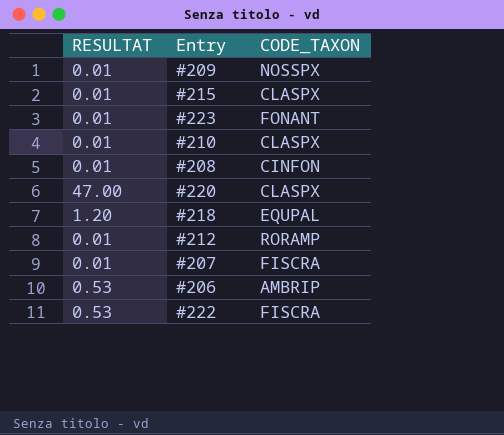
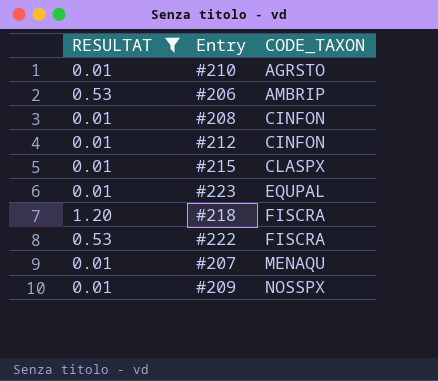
filter: none -> RESULTAT != 47.00
row order: none -> CODE_TAXON ascending
#210 | CODE_TAXON: CLASPX -> AGRSTO
#212 | CODE_TAXON: RORAMP -> CINFON
#223 | CODE_TAXON: FONANT -> EQUPAL
#218 | CODE_TAXON: EQUPAL -> FISCRA
#207 | CODE_TAXON: FISCRA -> MENAQU

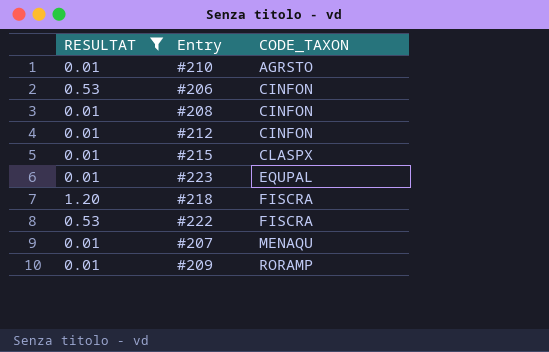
#206 | CODE_TAXON: AMBRIP -> CINFON
#209 | CODE_TAXON: NOSSPX -> RORAMP

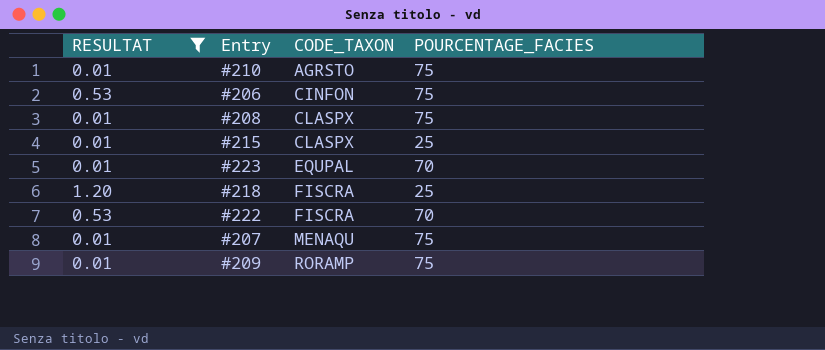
column POURCENTAGE_FACIES | position: none -> 4
row #212: 0.01 | CINFON -> none
#208 | CODE_TAXON: CINFON -> CLASPX

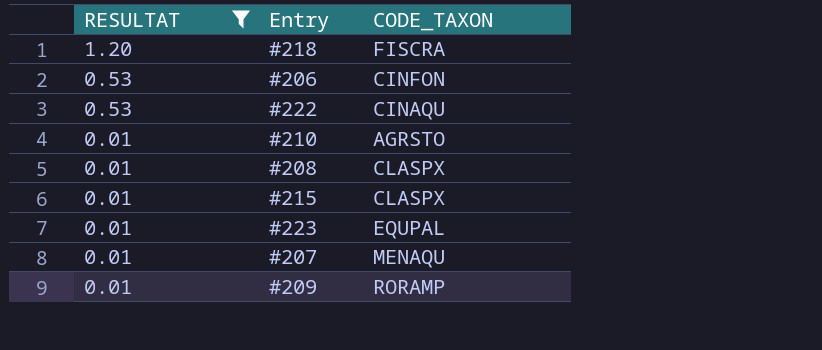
row order: CODE_TAXON ascending -> RESULTAT descending
column POURCENTAGE_FACIES | position: 4 -> none
#222 | CODE_TAXON: FISCRA -> CINAQU

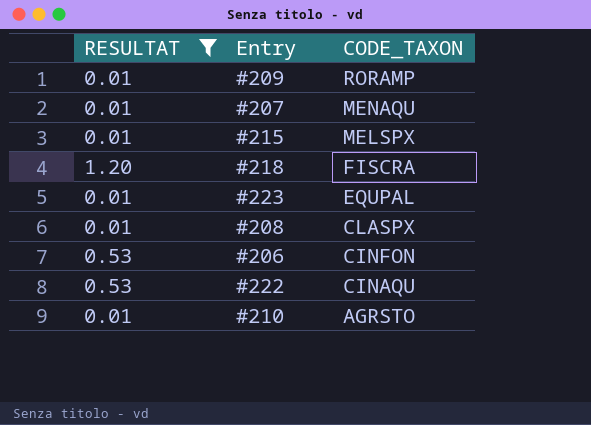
row order: RESULTAT descending -> CODE_TAXON descending
#215 | CODE_TAXON: CLASPX -> MELSPX

